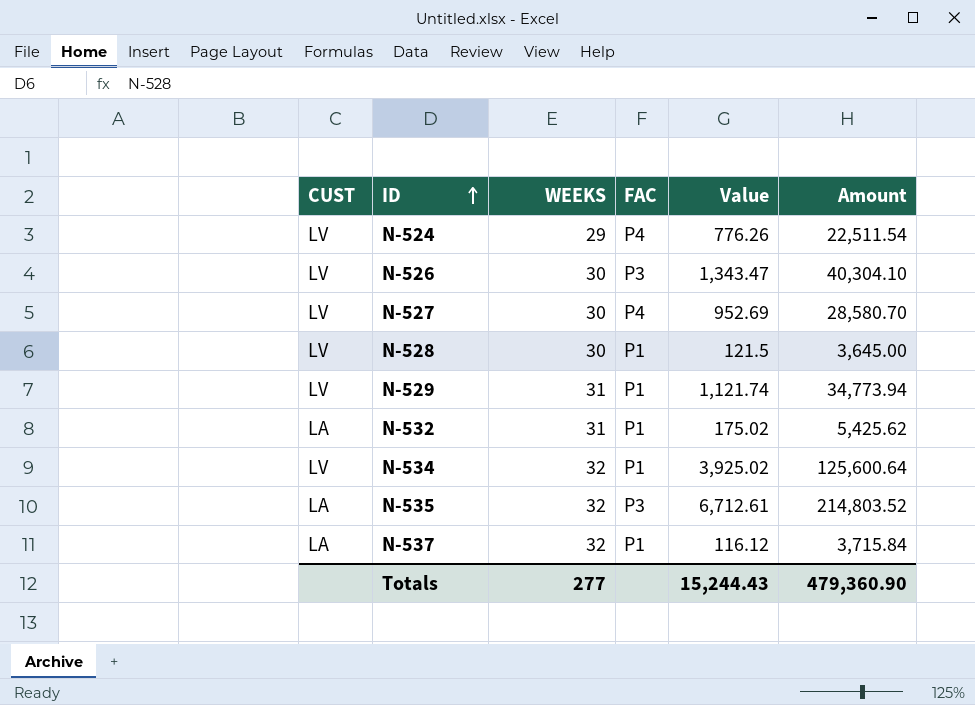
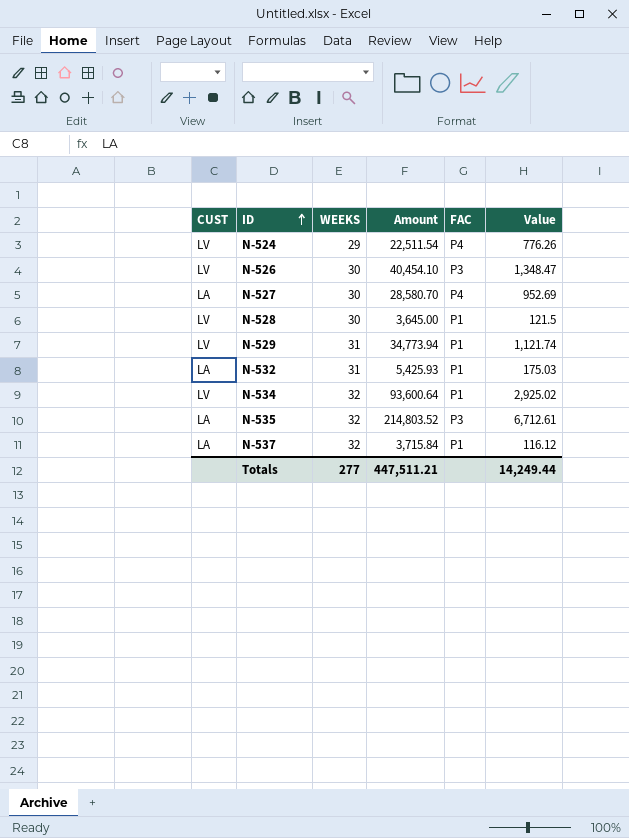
column Amount | position: 6 -> 4
N-526 | Amount: 40,304.10 -> 40,454.10
N-526 | Value: 1,343.47 -> 1,348.47
N-527 | CUST: LV -> LA
N-532 | Amount: 5,425.62 -> 5,425.93
N-532 | Value: 175.02 -> 175.03
N-534 | Amount: 125,600.64 -> 93,600.64
N-534 | Value: 3,925.02 -> 2,925.02
Totals | Amount: 479,360.90 -> 447,511.21
Totals | Value: 15,244.43 -> 14,249.44

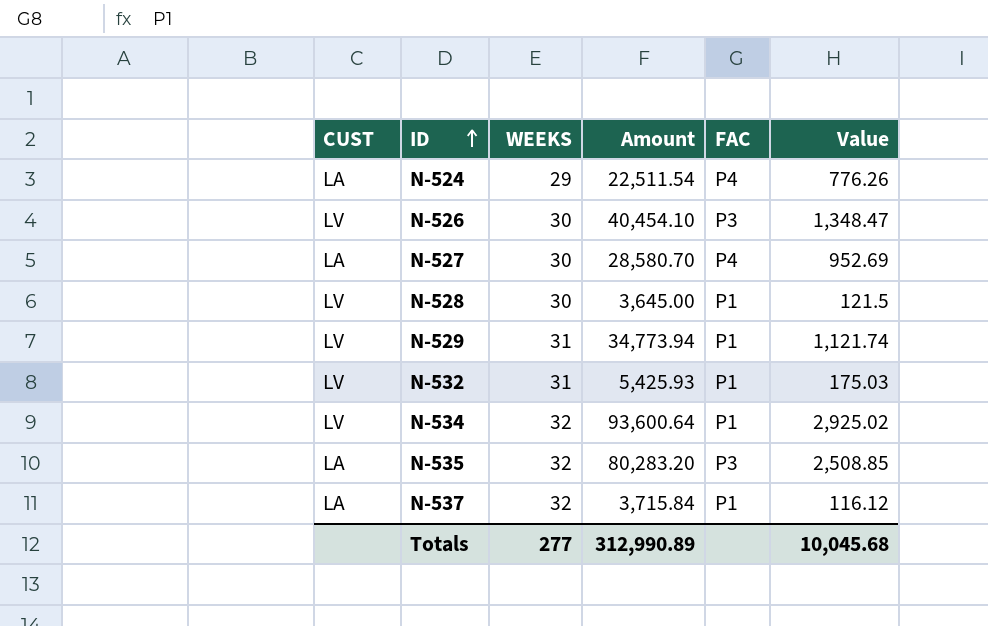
N-524 | CUST: LV -> LA
N-532 | CUST: LA -> LV
N-535 | Amount: 214,803.52 -> 80,283.20
N-535 | Value: 6,712.61 -> 2,508.85
Totals | Amount: 447,511.21 -> 312,990.89
Totals | Value: 14,249.44 -> 10,045.68

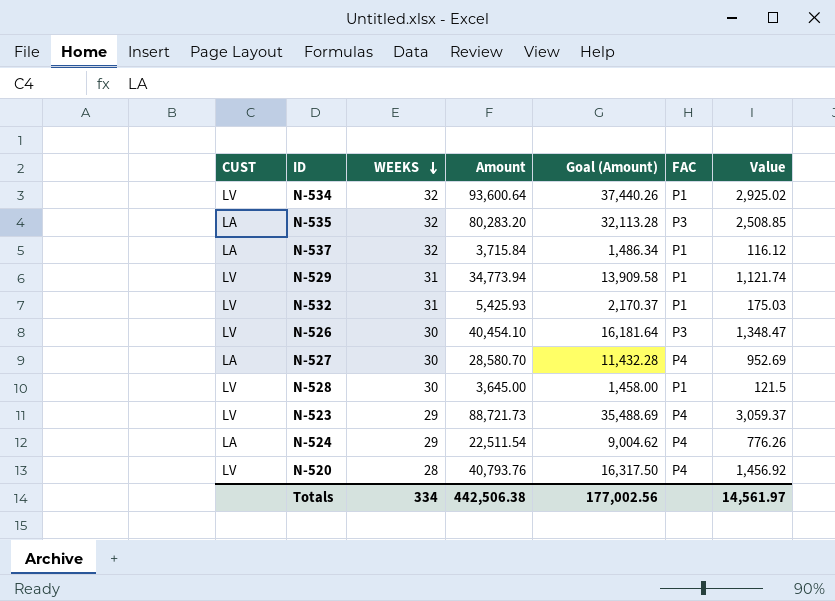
row order: ID ascending -> WEEKS descending
column Goal (Amount) | formula: none -> [Amount] * 0.4
row N-523: none -> LV | 29 | 88,721.73 | 35,488.69 | P4 | 3,059.37
row N-520: none -> LV | 28 | 40,793.76 | 16,317.50 | P4 | 1,456.92
Totals | WEEKS: 277 -> 334
Totals | Amount: 312,990.89 -> 442,506.38
Totals | Value: 10,045.68 -> 14,561.97

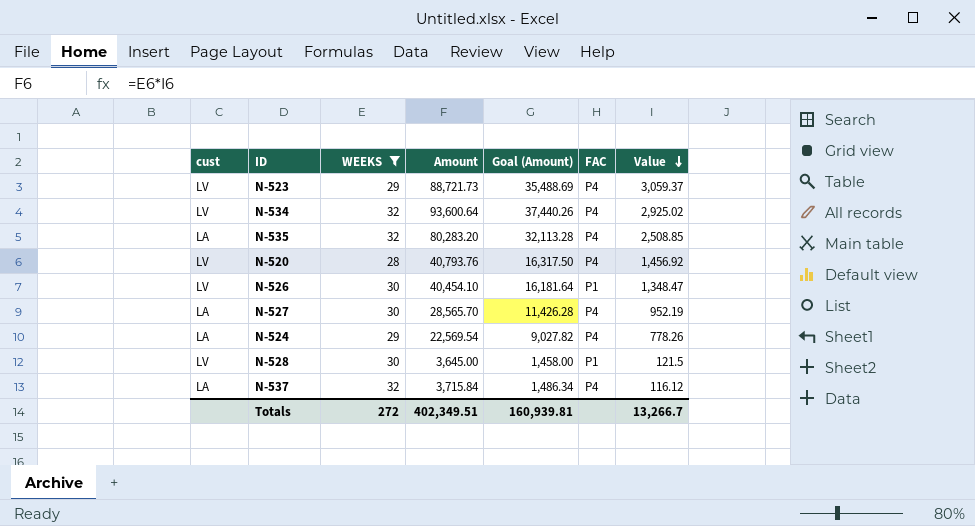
filter: none -> WEEKS != 31
row order: WEEKS descending -> Value descending
column name: CUST -> cust
N-534 | FAC: P1 -> P4
N-535 | FAC: P3 -> P4
N-526 | FAC: P3 -> P1
N-527 | Amount: 28,580.70 -> 28,565.70
N-527 | Goal (Amount): 11,432.28 -> 11,426.28
N-527 | Value: 952.69 -> 952.19
N-524 | Amount: 22,511.54 -> 22,569.54
N-524 | Goal (Amount): 9,004.62 -> 9,027.82
N-524 | Value: 776.26 -> 778.26
N-537 | FAC: P1 -> P4
Totals | WEEKS: 334 -> 272
Totals | Amount: 442,506.38 -> 402,349.51
Totals | Goal (Amount): 177,002.56 -> 160,939.81
Totals | Value: 14,561.97 -> 13,266.7

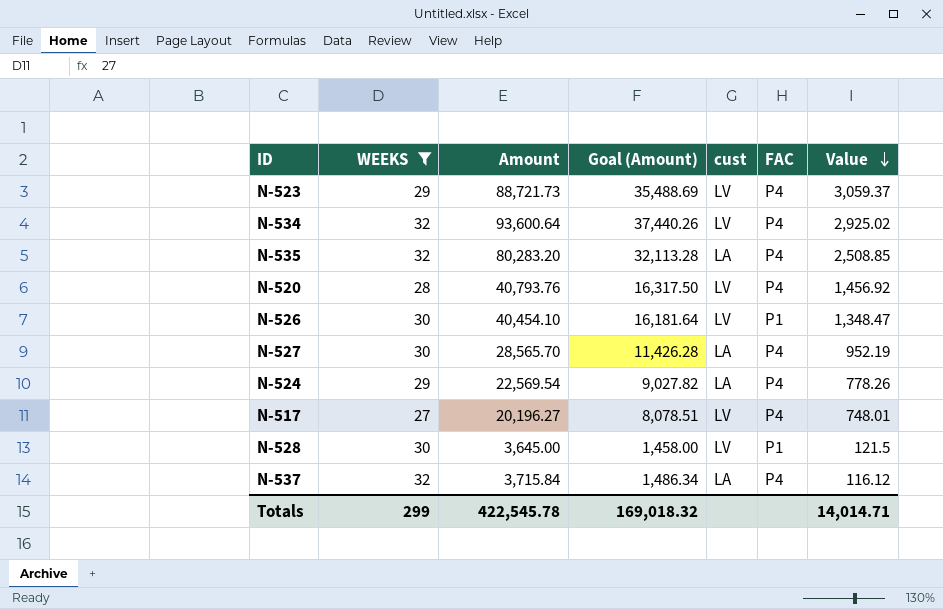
column cust | position: 1 -> 5
row N-517: none -> 27 | 20,196.27 | 8,078.51 | LV | P4 | 748.01
Totals | WEEKS: 272 -> 299
Totals | Amount: 402,349.51 -> 422,545.78
Totals | Goal (Amount): 160,939.81 -> 169,018.32
Totals | Value: 13,266.7 -> 14,014.71

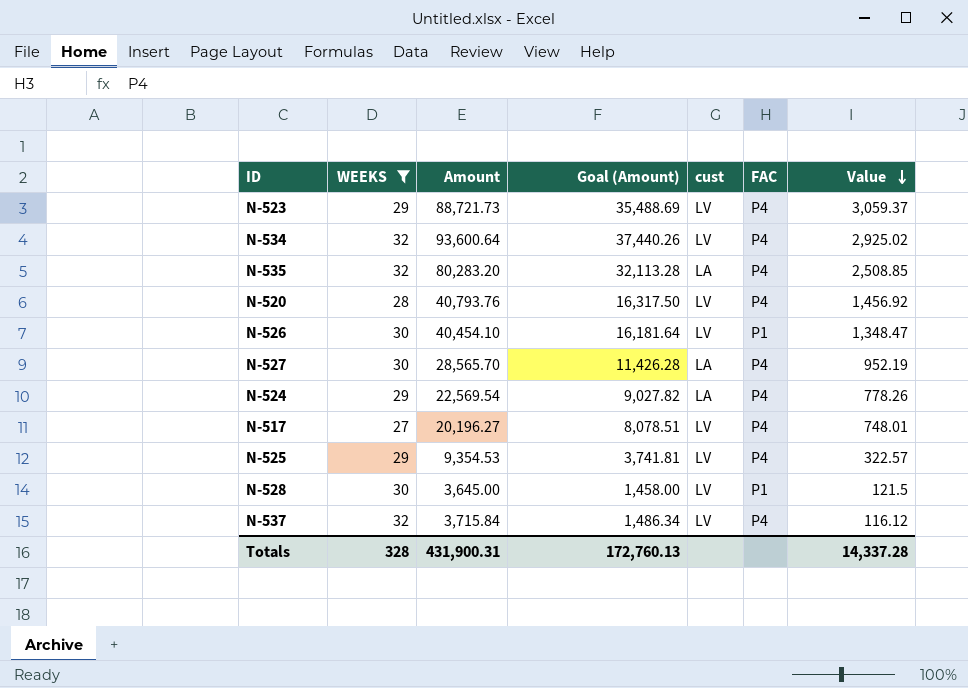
row N-525: none -> 29 | 9,354.53 | 3,741.81 | LV | P4 | 322.57
N-537 | cust: LA -> LV
Totals | WEEKS: 299 -> 328
Totals | Amount: 422,545.78 -> 431,900.31
Totals | Goal (Amount): 169,018.32 -> 172,760.13
Totals | Value: 14,014.71 -> 14,337.28

